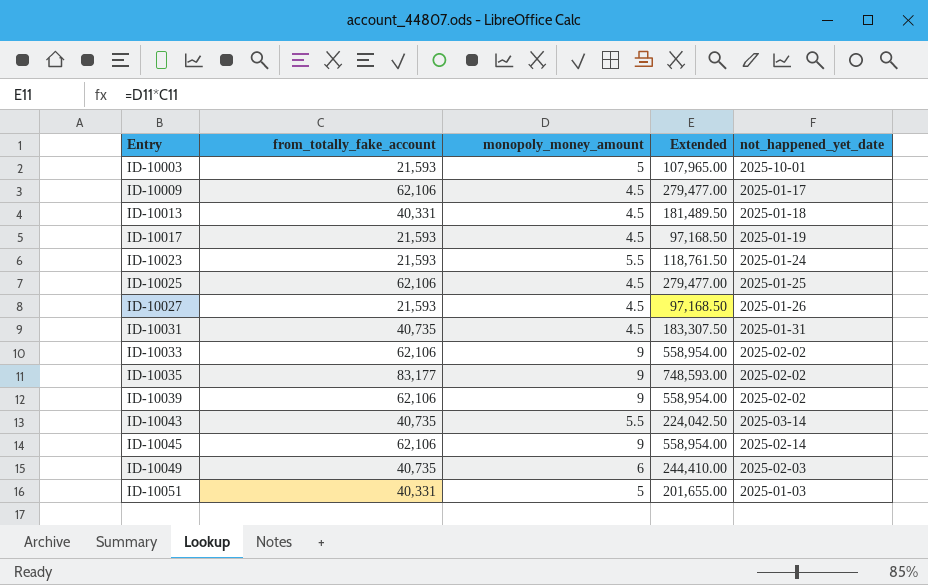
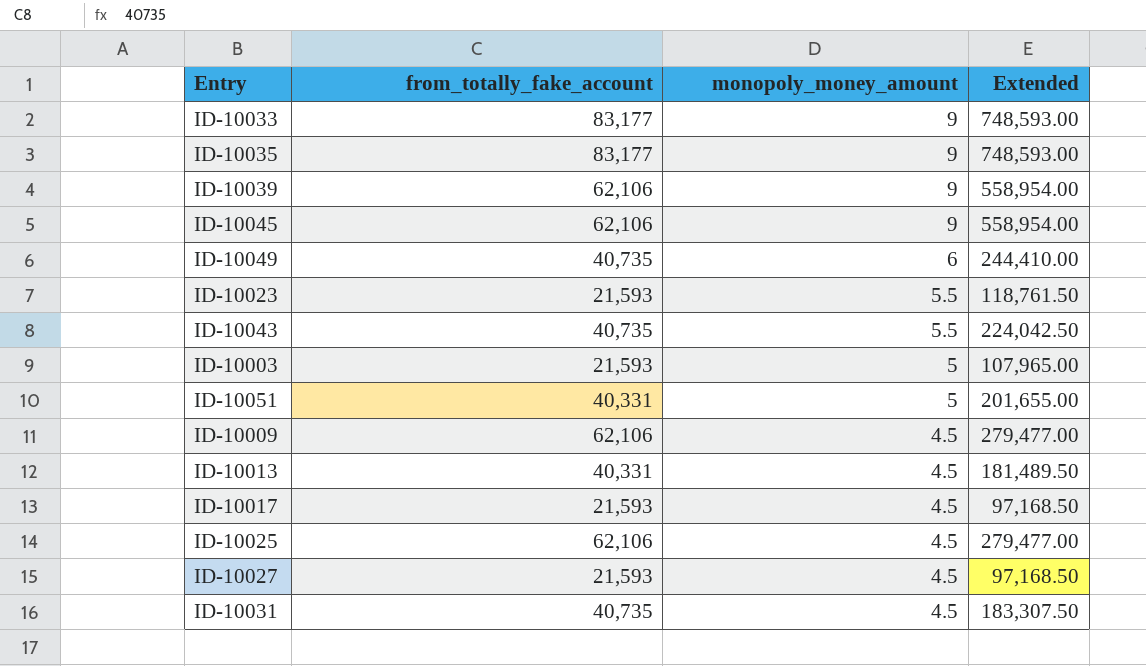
row order: Entry ascending -> monopoly_money_amount descending
column not_happened_yet_date | position: 5 -> none
ID-10033 | from_totally_fake_account: 62,106 -> 83,177
ID-10033 | Extended: 558,954.00 -> 748,593.00

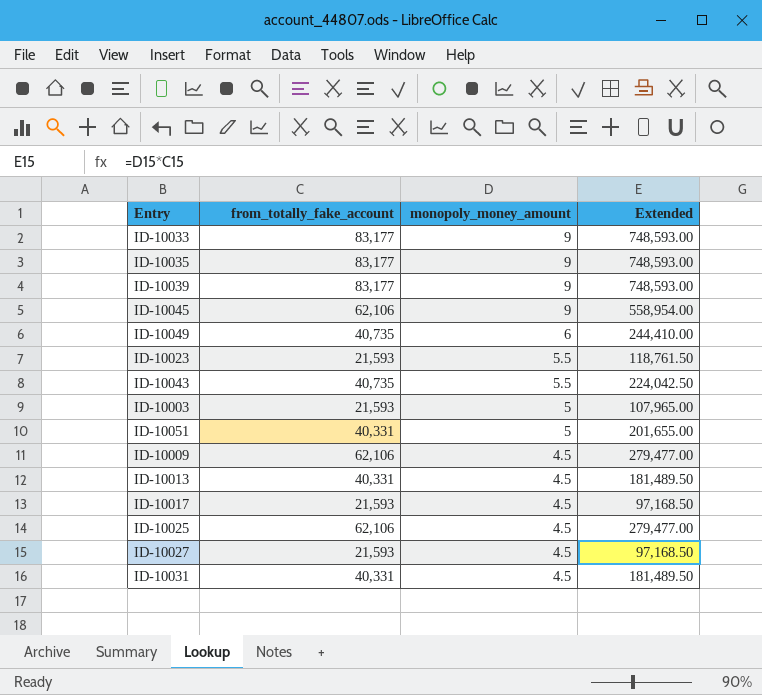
ID-10039 | from_totally_fake_account: 62,106 -> 83,177
ID-10039 | Extended: 558,954.00 -> 748,593.00
ID-10031 | from_totally_fake_account: 40,735 -> 40,331
ID-10031 | Extended: 183,307.50 -> 181,489.50

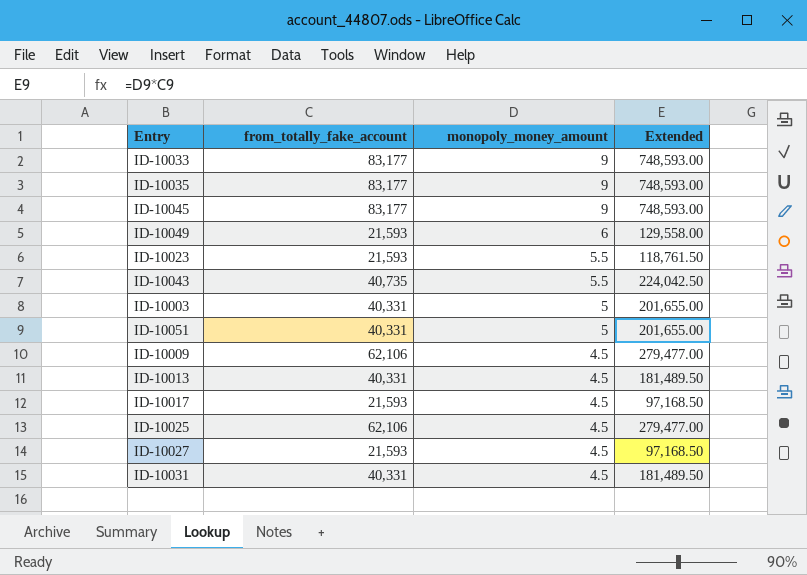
row ID-10039: 83,177 | 9 | 748,593.00 -> none
ID-10045 | from_totally_fake_account: 62,106 -> 83,177
ID-10045 | Extended: 558,954.00 -> 748,593.00
ID-10049 | from_totally_fake_account: 40,735 -> 21,593
ID-10049 | Extended: 244,410.00 -> 129,558.00
ID-10003 | from_totally_fake_account: 21,593 -> 40,331
ID-10003 | Extended: 107,965.00 -> 201,655.00

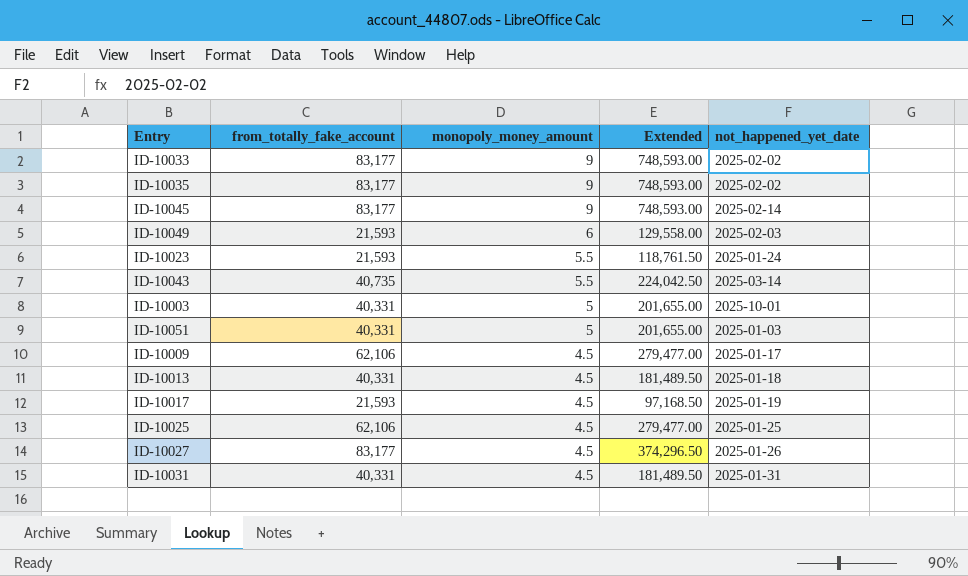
column not_happened_yet_date | position: none -> 5
ID-10027 | from_totally_fake_account: 21,593 -> 83,177
ID-10027 | Extended: 97,168.50 -> 374,296.50

